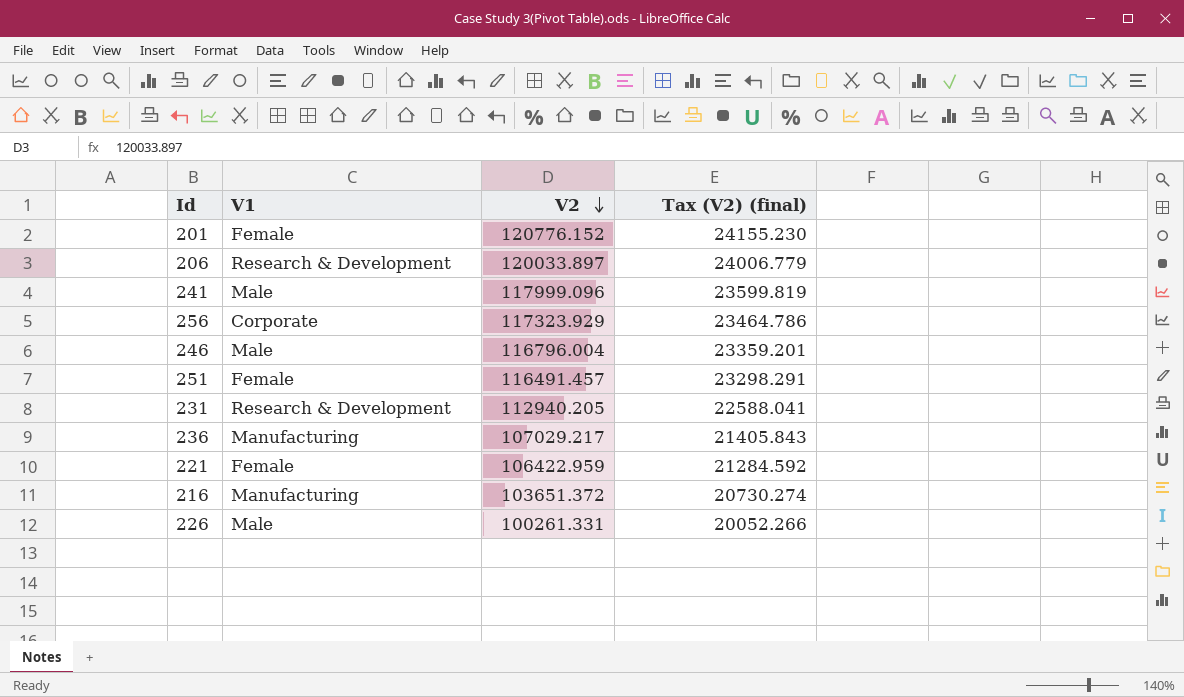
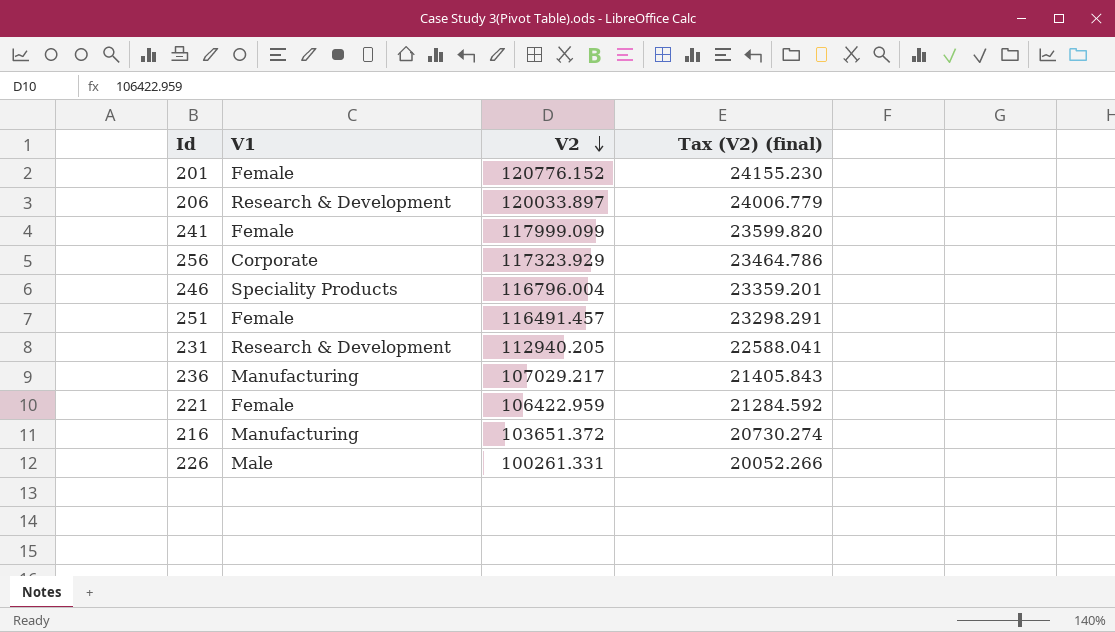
241 | V1: Male -> Female
241 | V2: 117999.096 -> 117999.099
241 | Tax (V2) (final): 23599.819 -> 23599.820
246 | V1: Male -> Speciality Products

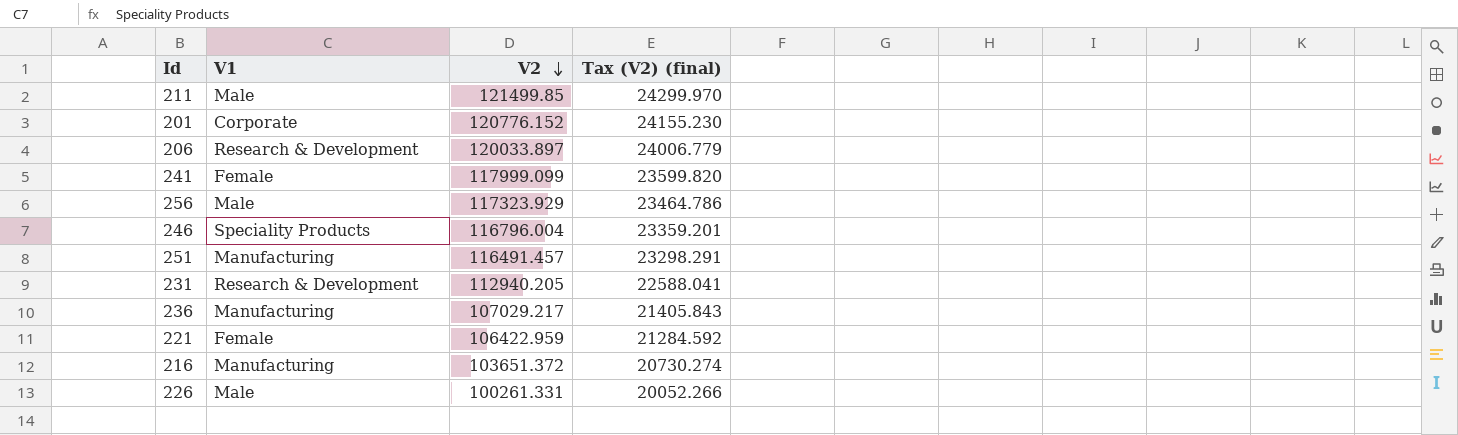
row 211: none -> Male | 121499.85 | 24299.970
201 | V1: Female -> Corporate
256 | V1: Corporate -> Male
251 | V1: Female -> Manufacturing

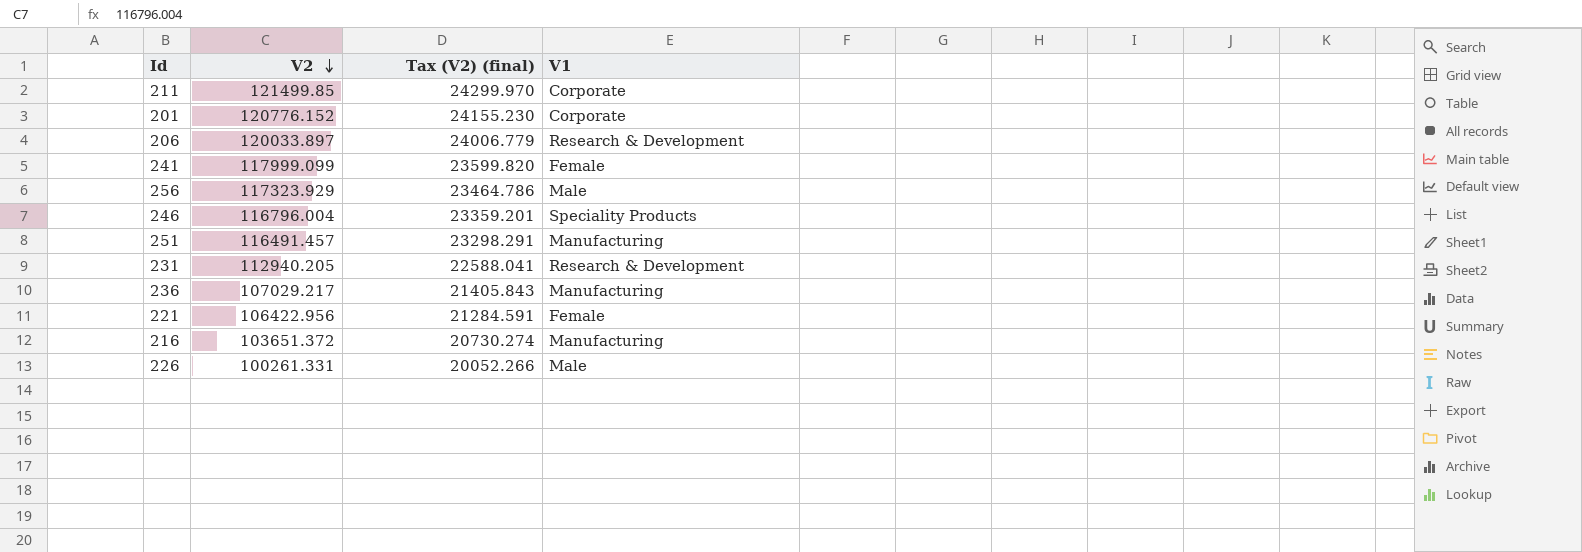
column V1 | position: 2 -> 4
211 | V1: Male -> Corporate
221 | V2: 106422.959 -> 106422.956
221 | Tax (V2) (final): 21284.592 -> 21284.591

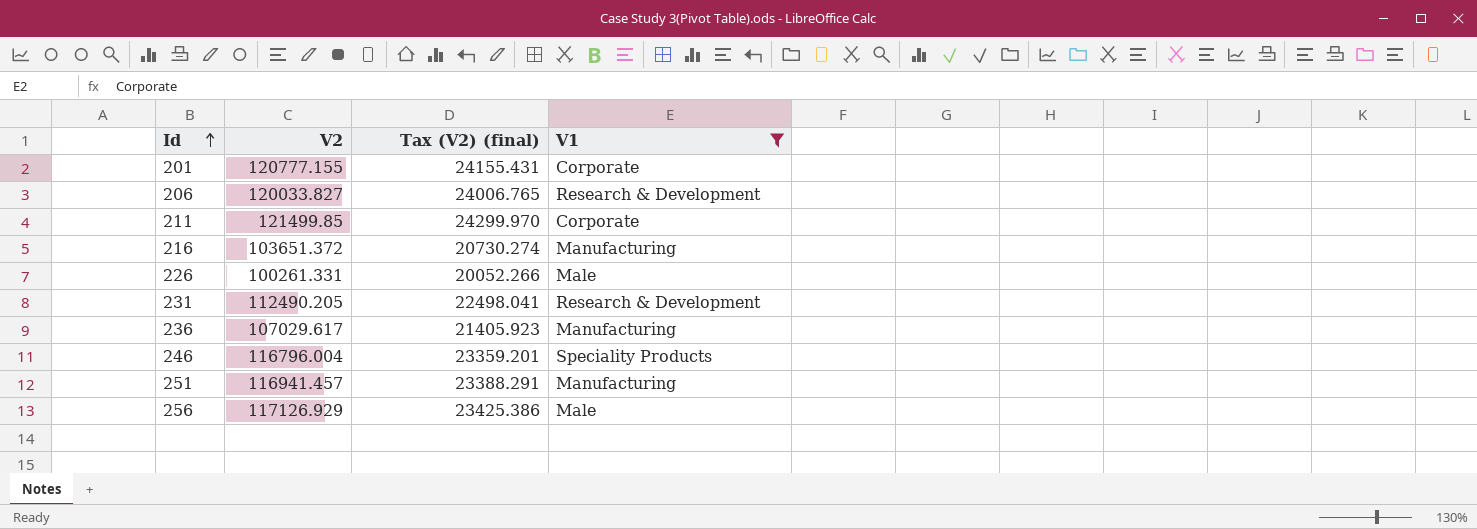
filter: none -> V1 != Female
row order: V2 descending -> Id ascending
201 | V2: 120776.152 -> 120777.155
201 | Tax (V2) (final): 24155.230 -> 24155.431
206 | V2: 120033.897 -> 120033.827
206 | Tax (V2) (final): 24006.779 -> 24006.765
231 | V2: 112940.205 -> 112490.205
231 | Tax (V2) (final): 22588.041 -> 22498.041
236 | V2: 107029.217 -> 107029.617
236 | Tax (V2) (final): 21405.843 -> 21405.923
251 | V2: 116491.457 -> 116941.457
251 | Tax (V2) (final): 23298.291 -> 23388.291
256 | V2: 117323.929 -> 117126.929
256 | Tax (V2) (final): 23464.786 -> 23425.386

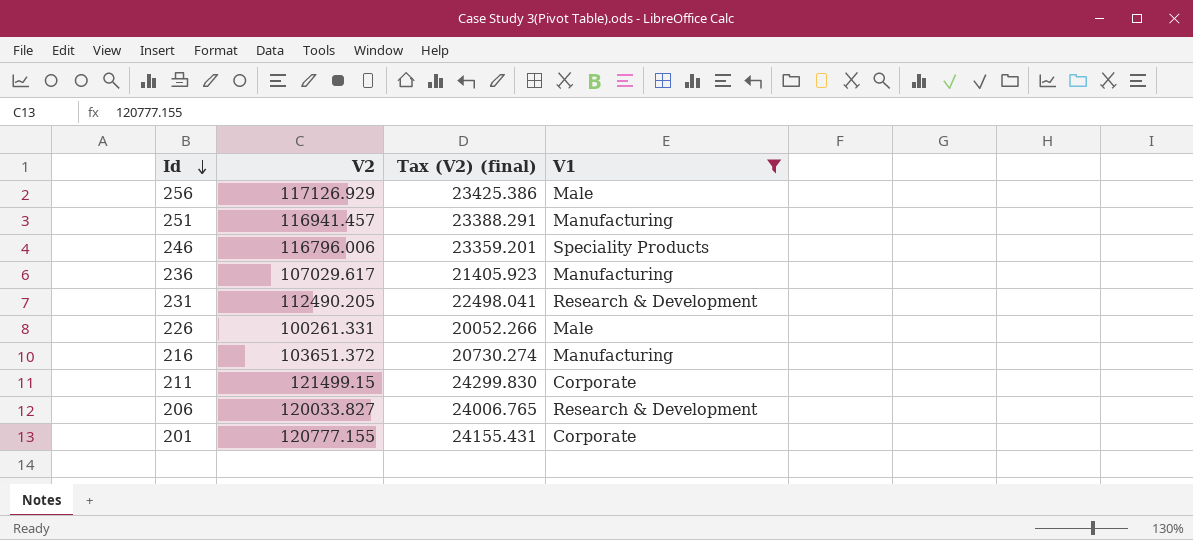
row order: Id ascending -> Id descending
246 | V2: 116796.004 -> 116796.006
211 | V2: 121499.85 -> 121499.15
211 | Tax (V2) (final): 24299.970 -> 24299.830

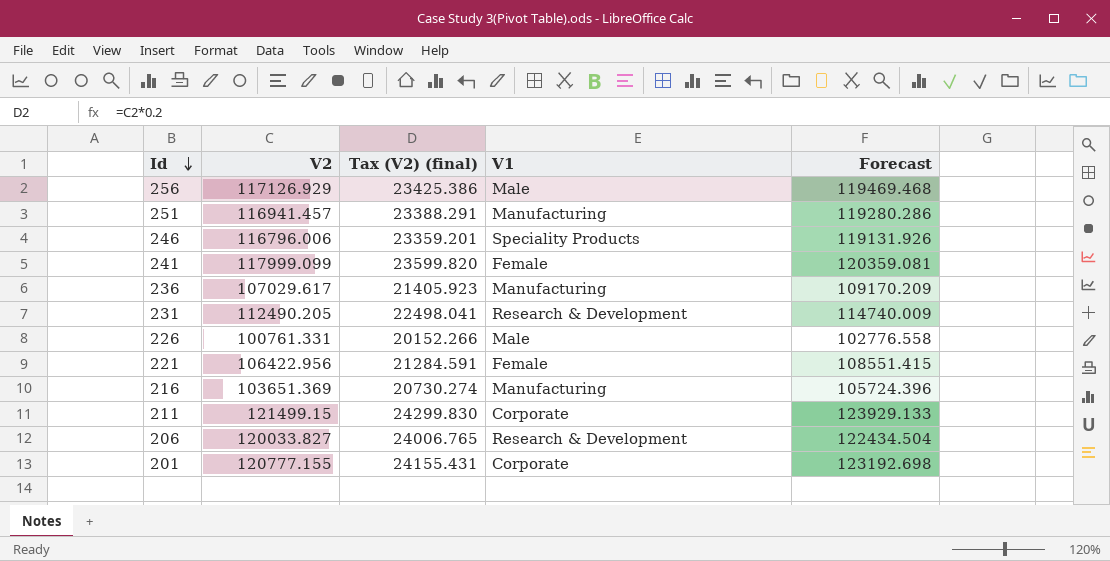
filter: V1 != Female -> none
column Forecast | formula: none -> [V2] * 1.02
226 | V2: 100261.331 -> 100761.331
226 | Tax (V2) (final): 20052.266 -> 20152.266
216 | V2: 103651.372 -> 103651.369

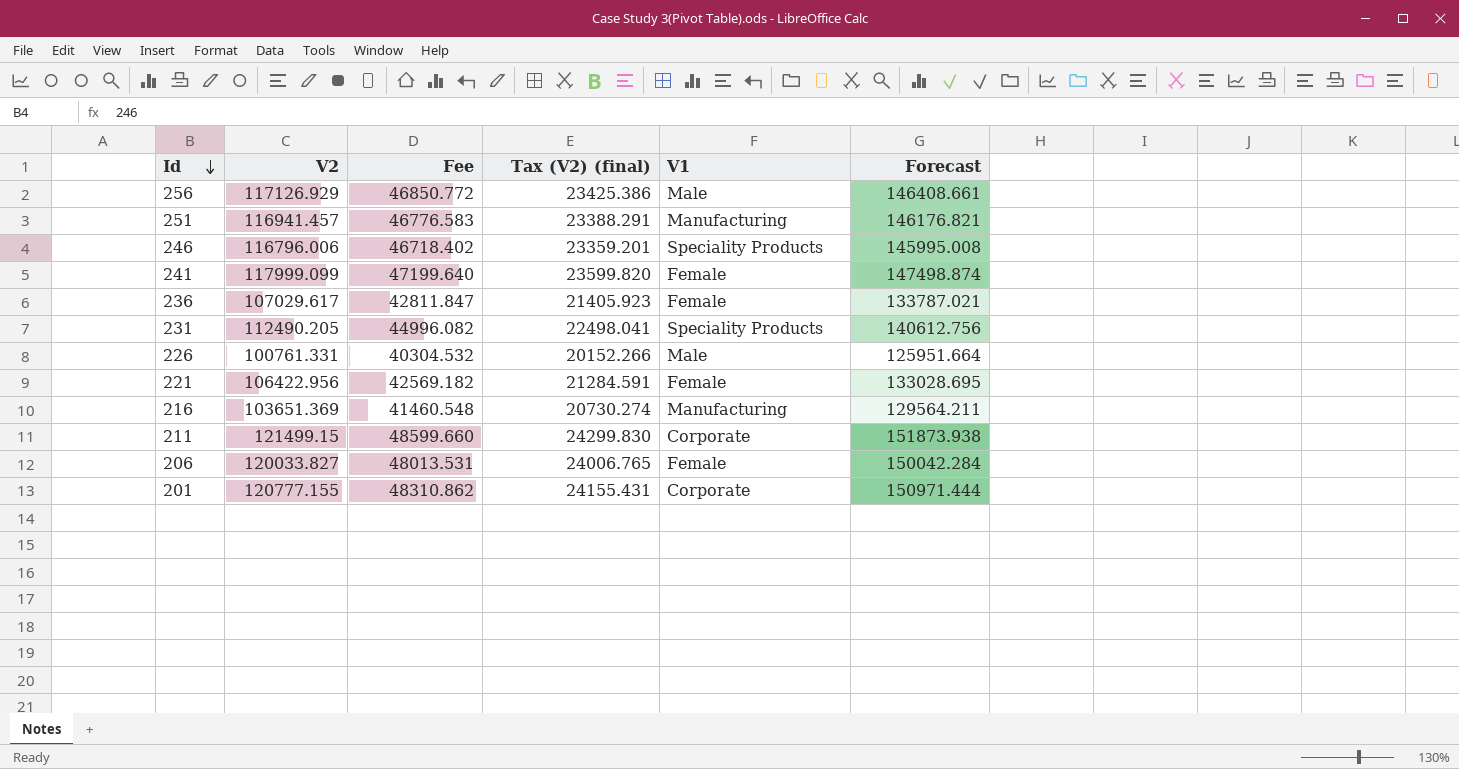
column Fee | formula: none -> [V2] * 0.4
column Forecast | formula: [V2] * 1.02 -> [V2] * 1.25
236 | V1: Manufacturing -> Female
231 | V1: Research & Development -> Speciality Products
206 | V1: Research & Development -> Female

